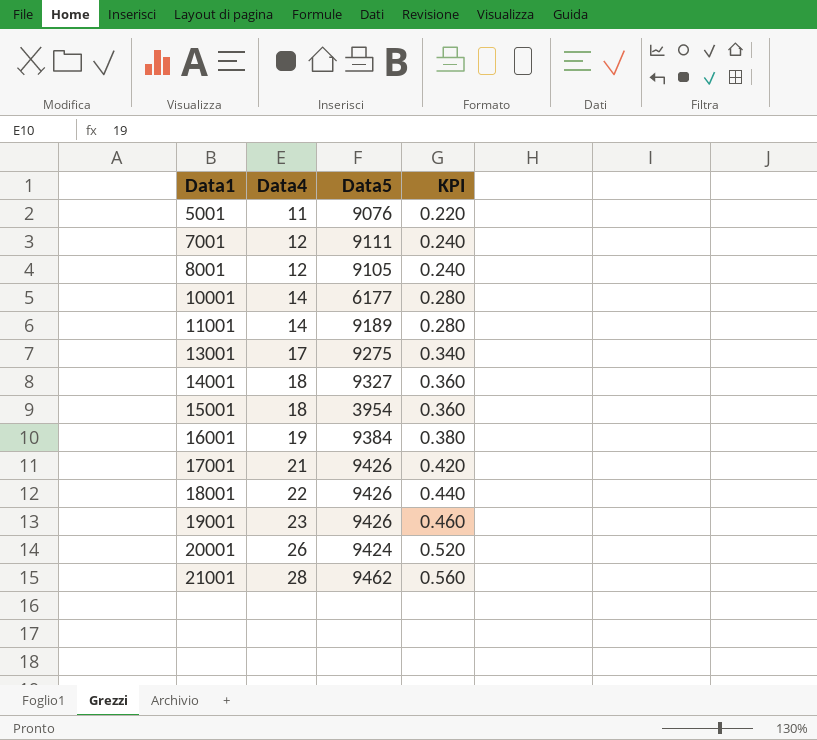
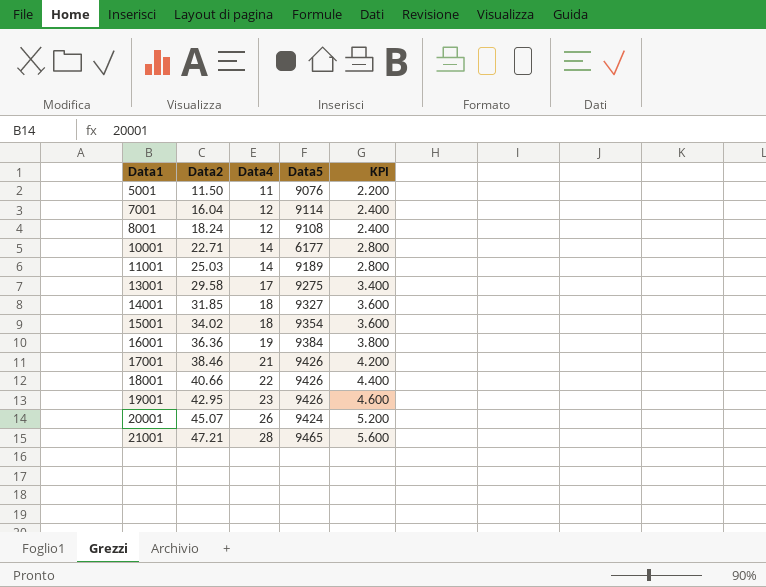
column Data2 | position: none -> 2
column KPI | formula: [Data4] * 0.02 -> [Data4] * 0.2
7001 | Data5: 9111 -> 9114
8001 | Data5: 9105 -> 9108
15001 | Data5: 3954 -> 9354
21001 | Data5: 9462 -> 9465

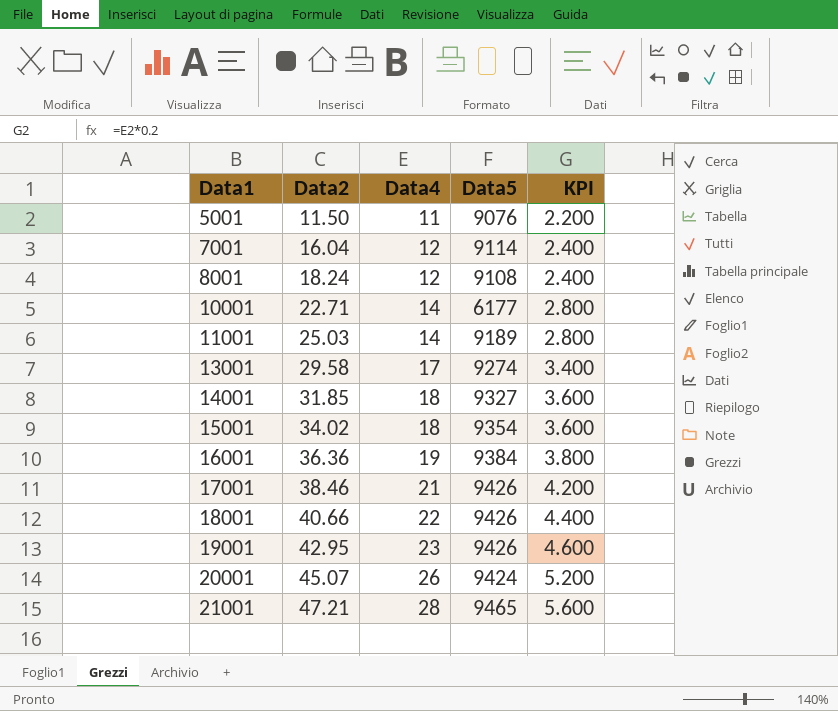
13001 | Data5: 9275 -> 9274

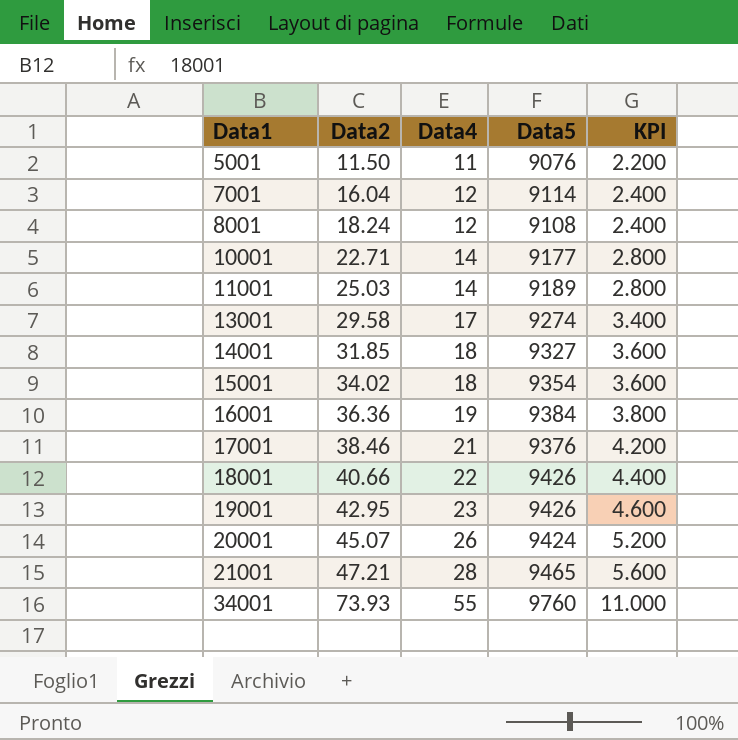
10001 | Data5: 6177 -> 9177
17001 | Data5: 9426 -> 9376
row 34001: none -> 73.93 | 55 | 9760 | 11.000

